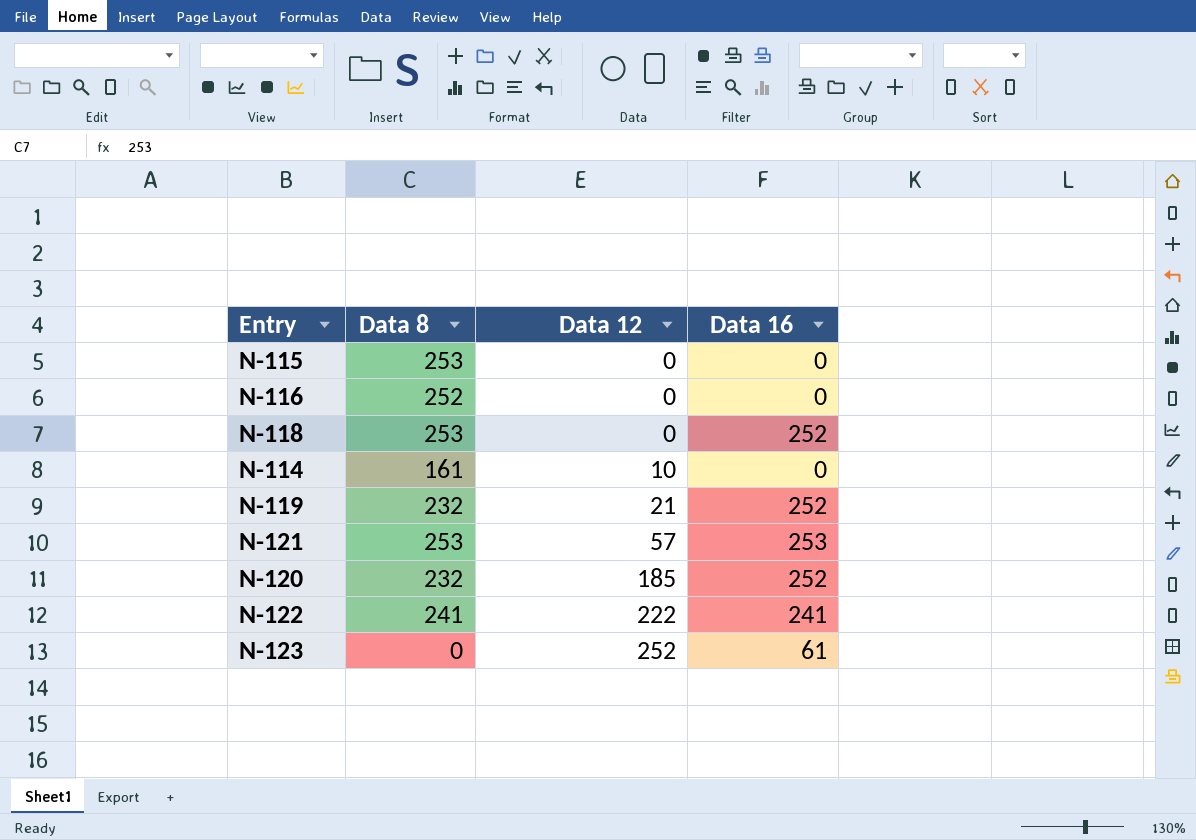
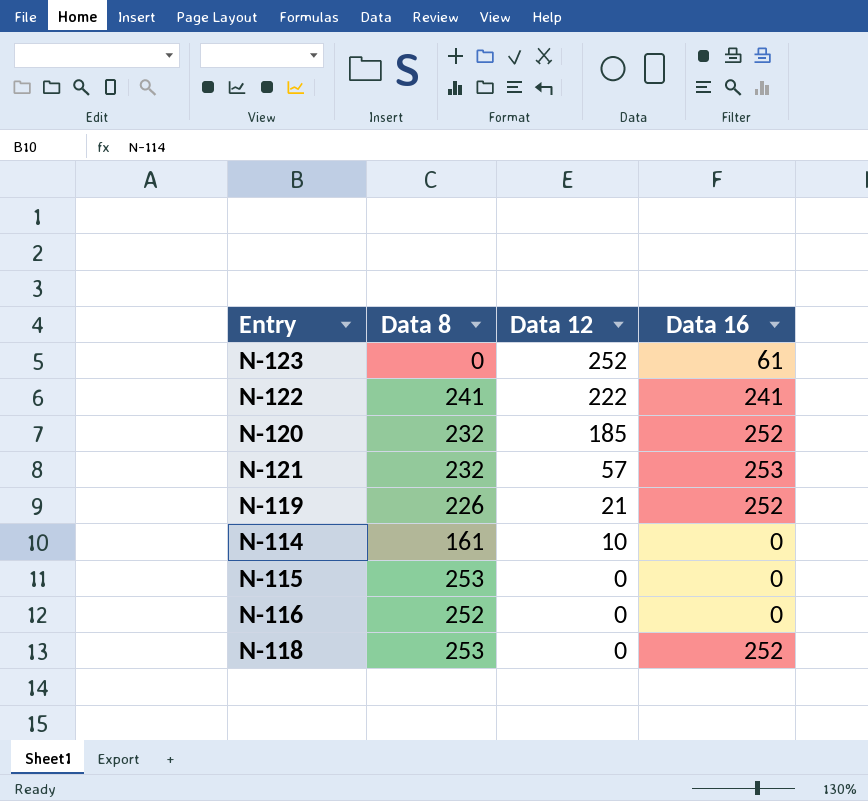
row order: Data 12 ascending -> Data 12 descending
N-121 | Data 8: 253 -> 232
N-119 | Data 8: 232 -> 226

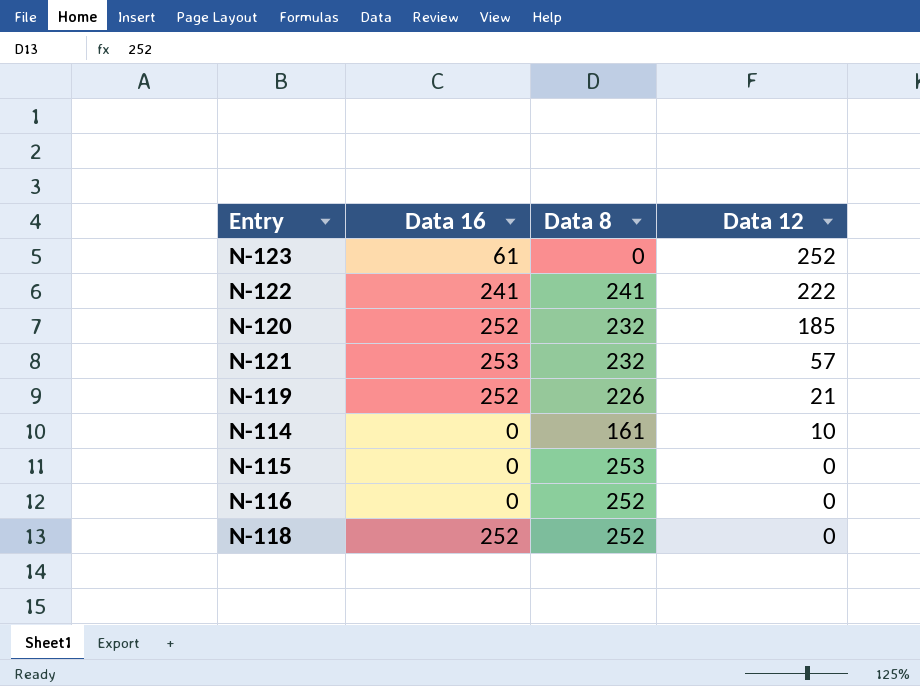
column Data 16 | position: 4 -> 2
N-118 | Data 8: 253 -> 252

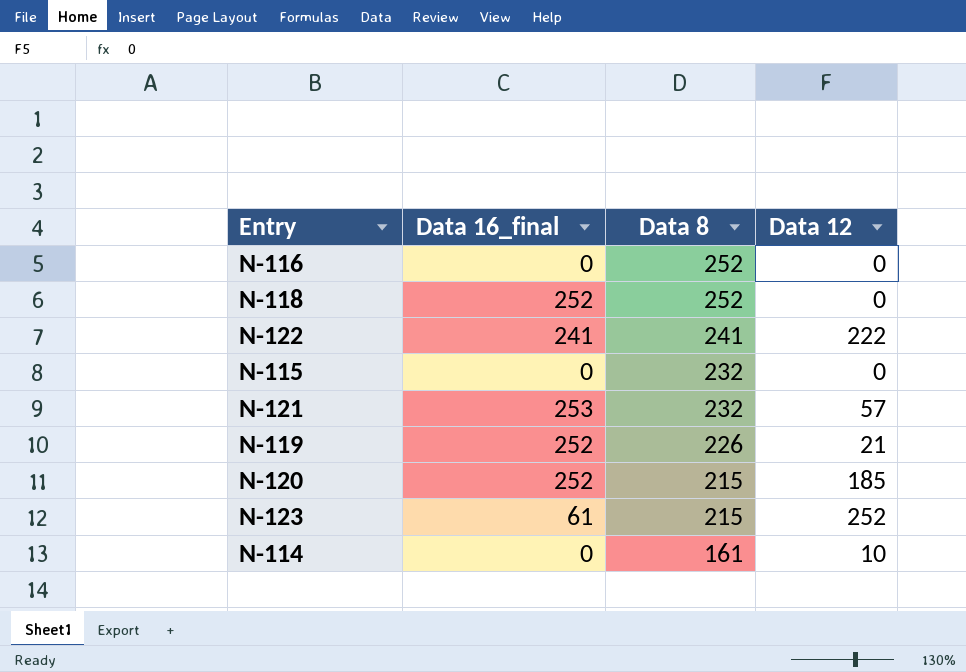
row order: Data 12 descending -> Data 8 descending
column name: Data 16 -> Data 16_final
N-115 | Data 8: 253 -> 232
N-120 | Data 8: 232 -> 215
N-123 | Data 8: 0 -> 215

